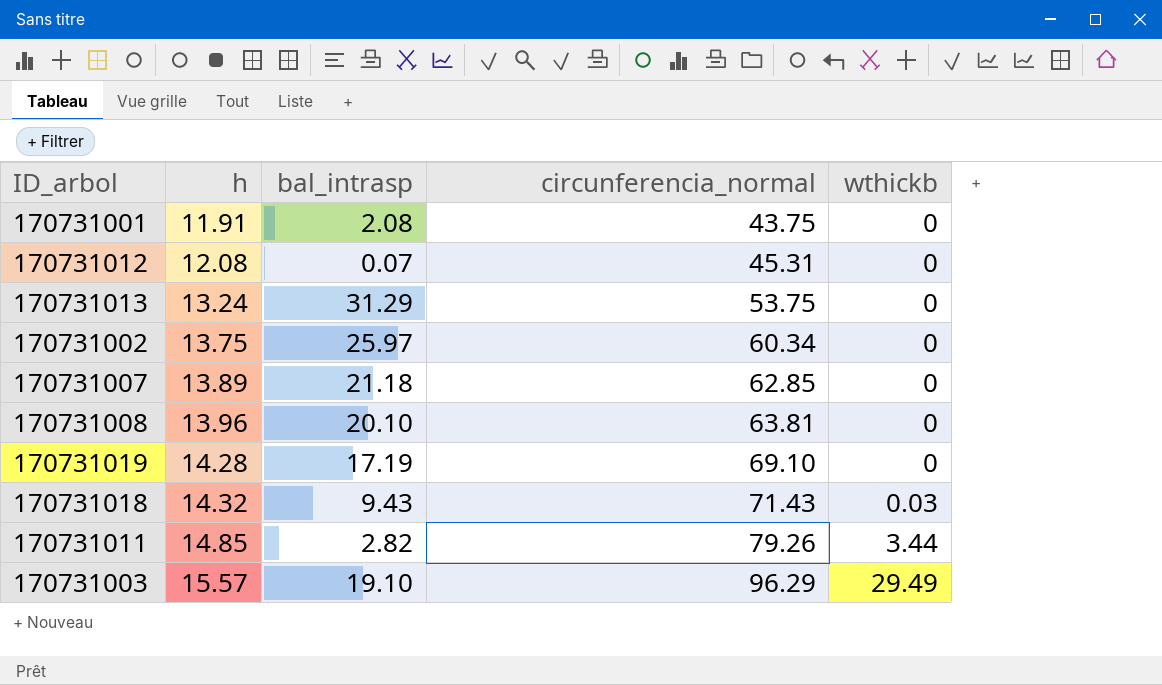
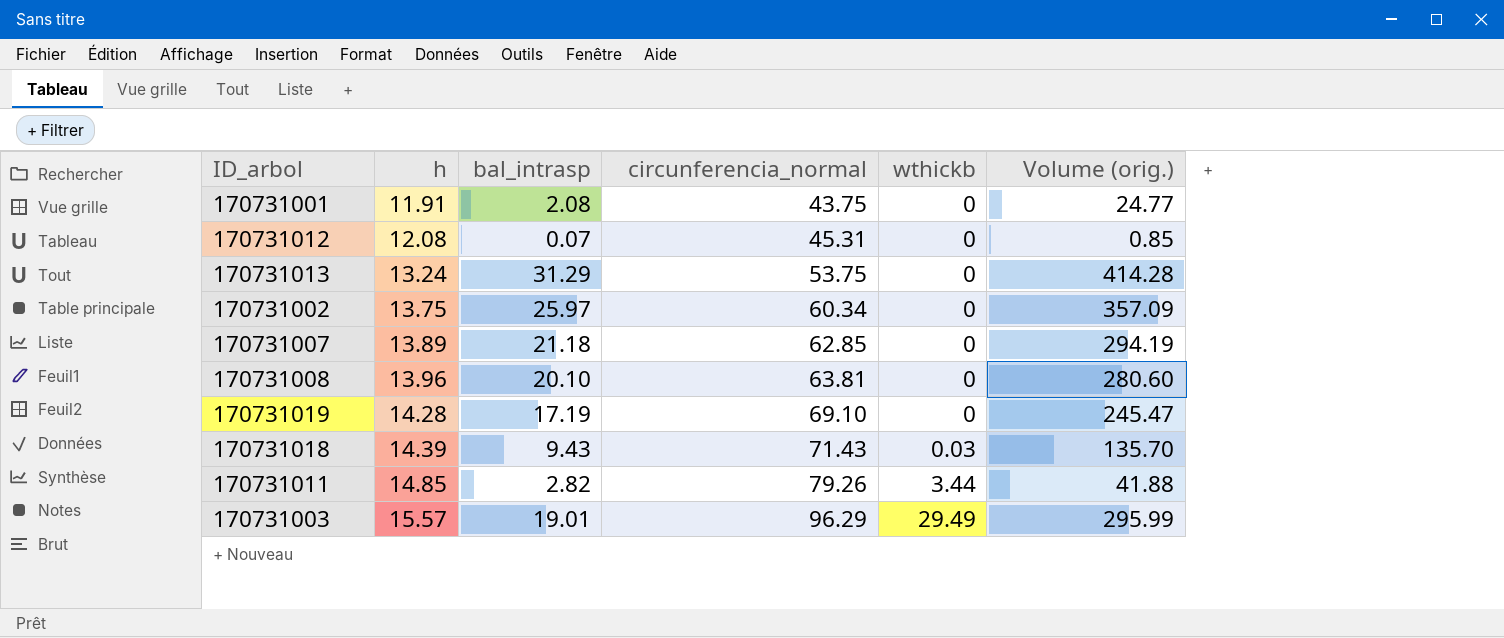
column Volume (orig.) | formula: none -> [h] * [bal_intrasp]
170731018 | h: 14.32 -> 14.39
170731003 | bal_intrasp: 19.10 -> 19.01

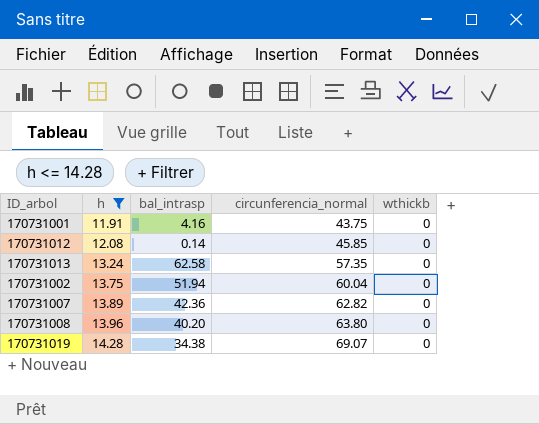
filter: none -> h <= 14.28
column Volume (orig.) | formula: [h] * [bal_intrasp] -> none
170731001 | bal_intrasp: 2.08 -> 4.16
170731012 | bal_intrasp: 0.07 -> 0.14
170731012 | circunferencia_normal: 45.31 -> 45.85
170731013 | bal_intrasp: 31.29 -> 62.58
170731013 | circunferencia_normal: 53.75 -> 57.35
170731002 | bal_intrasp: 25.97 -> 51.94
170731002 | circunferencia_normal: 60.34 -> 60.04
170731007 | bal_intrasp: 21.18 -> 42.36
170731007 | circunferencia_normal: 62.85 -> 62.82
170731008 | bal_intrasp: 20.10 -> 40.20
170731008 | circunferencia_normal: 63.81 -> 63.80
170731019 | bal_intrasp: 17.19 -> 34.38
170731019 | circunferencia_normal: 69.10 -> 69.07

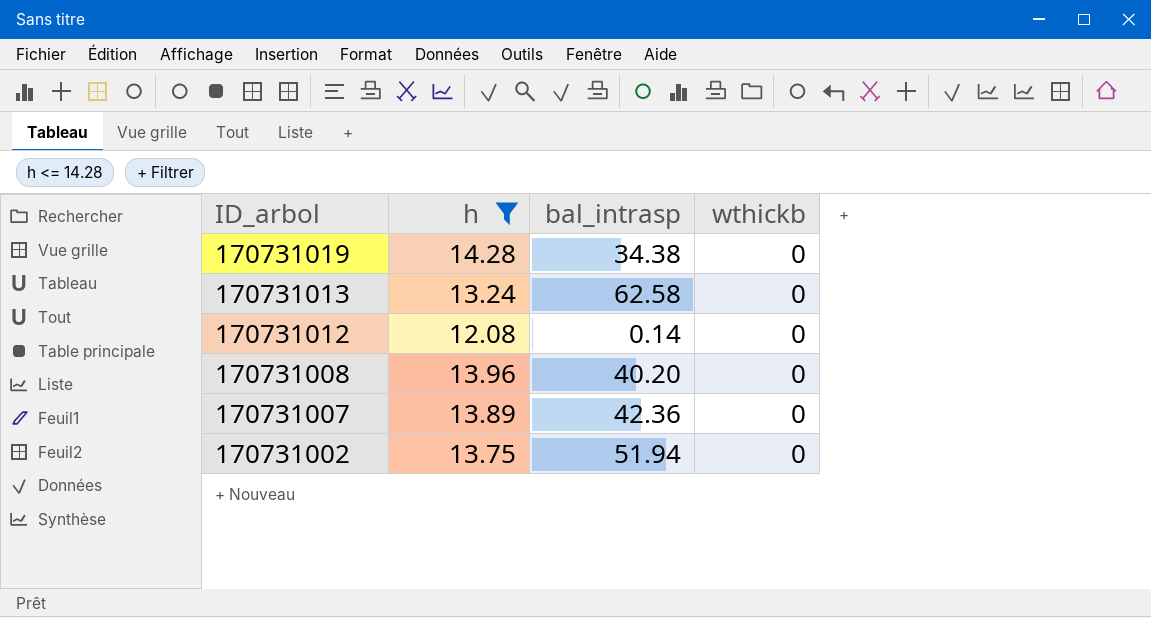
row order: h ascending -> ID_arbol descending
column circunferencia_normal | position: 4 -> none
row 170731001: 11.91 | 4.16 | 43.75 | 0 -> none

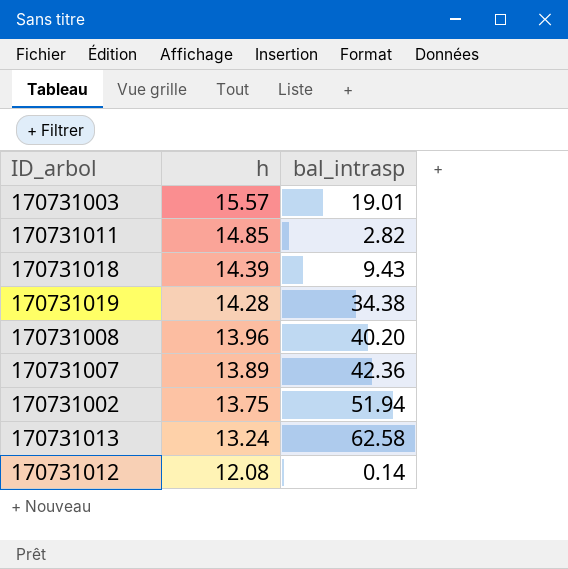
filter: h <= 14.28 -> none
row order: ID_arbol descending -> h descending
column wthickb | position: 4 -> none

